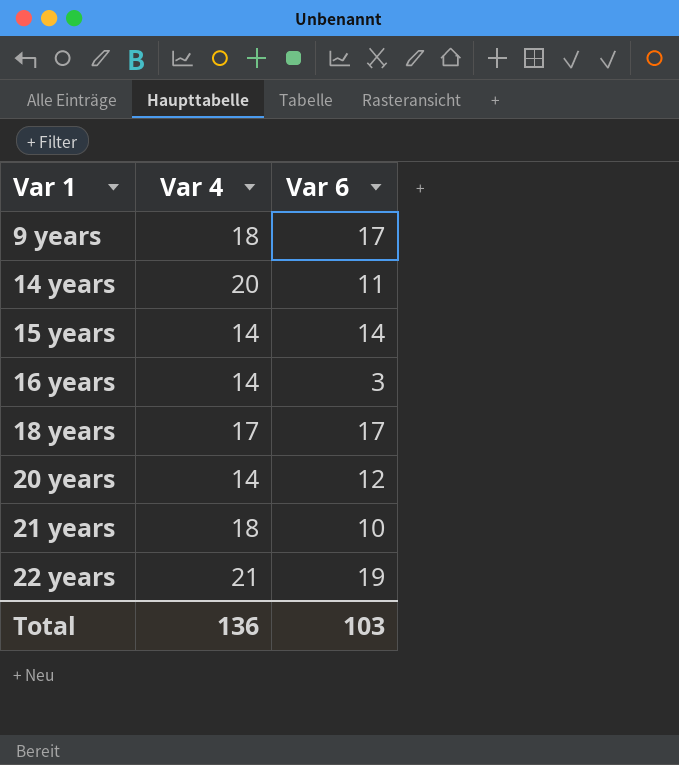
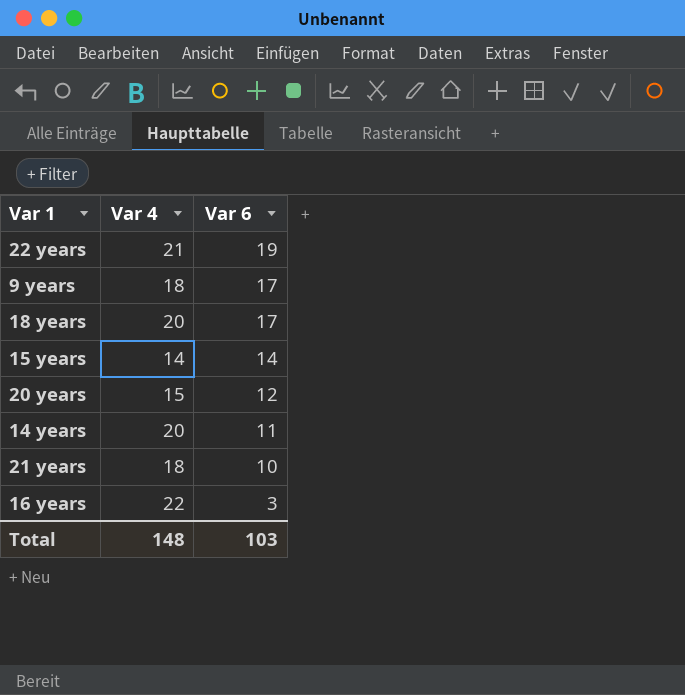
row order: Var 1 ascending -> Var 6 descending
18 years | Var 4: 17 -> 20
20 years | Var 4: 14 -> 15
16 years | Var 4: 14 -> 22
Total | Var 4: 136 -> 148

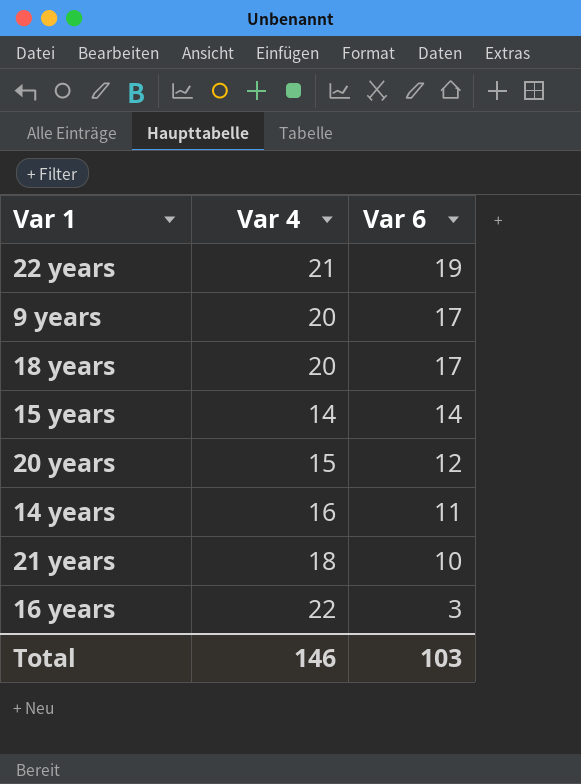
9 years | Var 4: 18 -> 20
14 years | Var 4: 20 -> 16
Total | Var 4: 148 -> 146

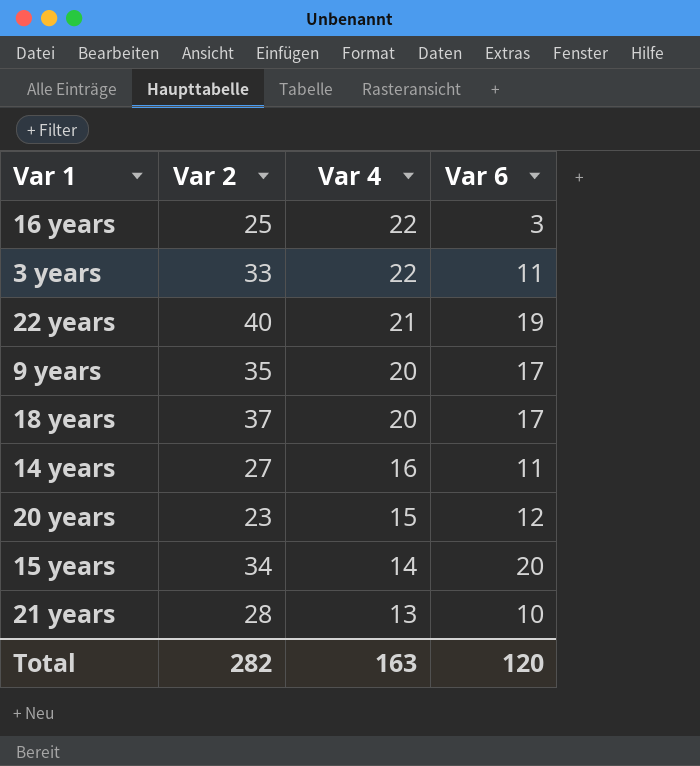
row order: Var 6 descending -> Var 4 descending
column Var 2 | position: none -> 2
row 3 years: none -> 33 | 22 | 11
15 years | Var 6: 14 -> 20
21 years | Var 4: 18 -> 13
Total | Var 4: 146 -> 163
Total | Var 6: 103 -> 120

